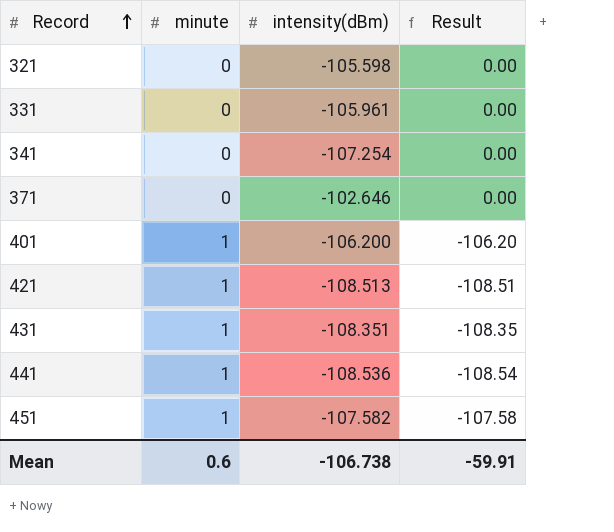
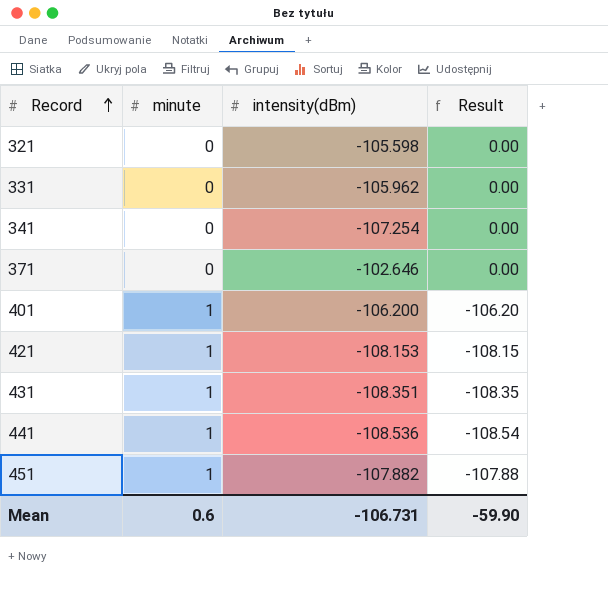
331 | intensity(dBm): -105.961 -> -105.962
421 | intensity(dBm): -108.513 -> -108.153
421 | Result: -108.51 -> -108.15
451 | intensity(dBm): -107.582 -> -107.882
451 | Result: -107.58 -> -107.88
Mean | intensity(dBm): -106.738 -> -106.731
Mean | Result: -59.91 -> -59.90

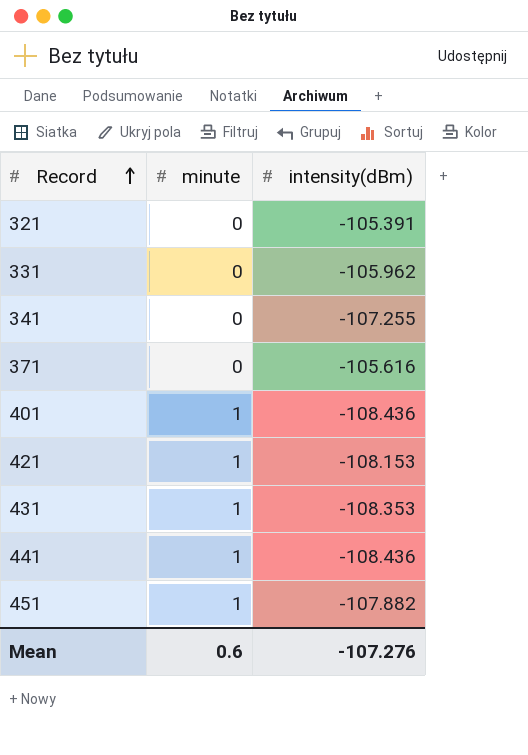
column Result | formula: [minute] * [intensity(dBm)] -> none
321 | intensity(dBm): -105.598 -> -105.391
341 | intensity(dBm): -107.254 -> -107.255
371 | intensity(dBm): -102.646 -> -105.616
401 | intensity(dBm): -106.200 -> -108.436
431 | intensity(dBm): -108.351 -> -108.353
441 | intensity(dBm): -108.536 -> -108.436
Mean | intensity(dBm): -106.731 -> -107.276

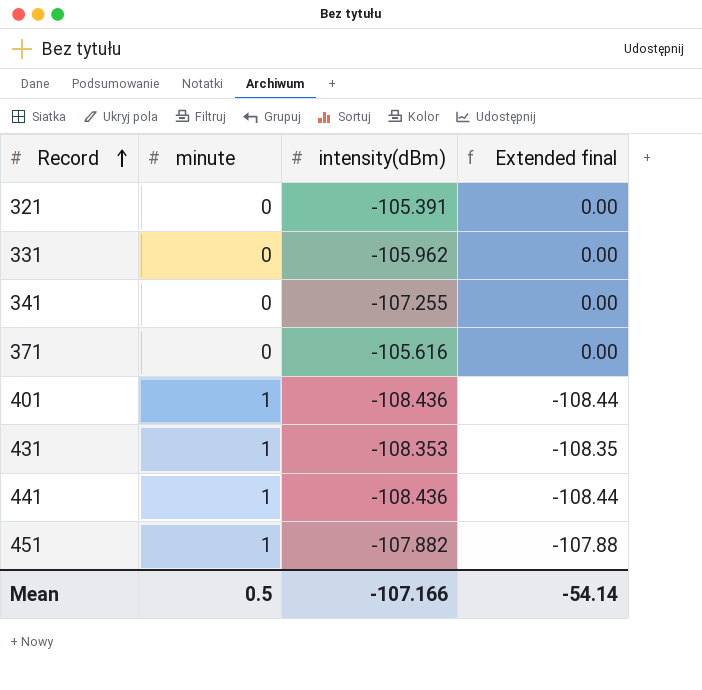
column Extended final | formula: none -> [minute] * [intensity(dBm)]
row 421: 1 | -108.153 -> none
Mean | minute: 0.6 -> 0.5
Mean | intensity(dBm): -107.276 -> -107.166

